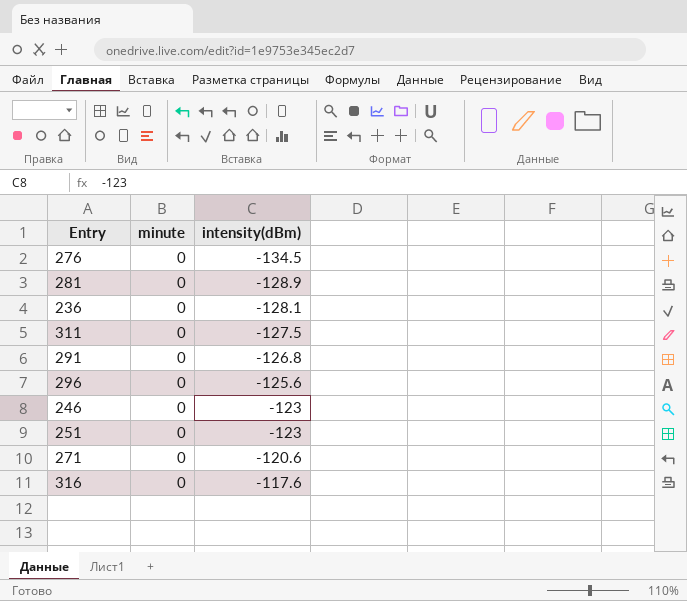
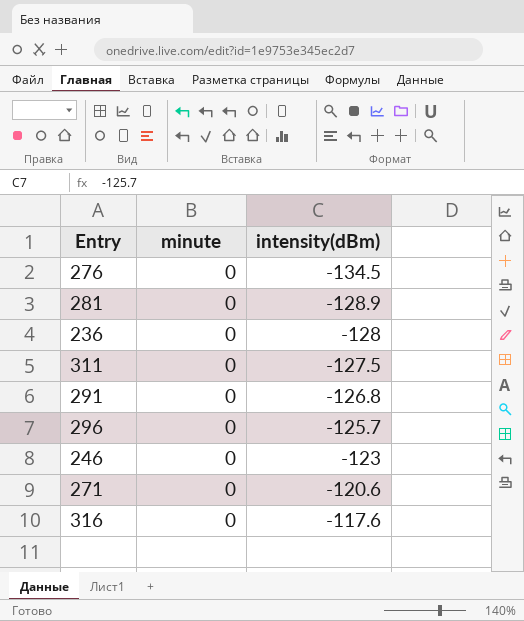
row 251: 0 | -123 -> none
236 | intensity(dBm): -128.1 -> -128
296 | intensity(dBm): -125.6 -> -125.7

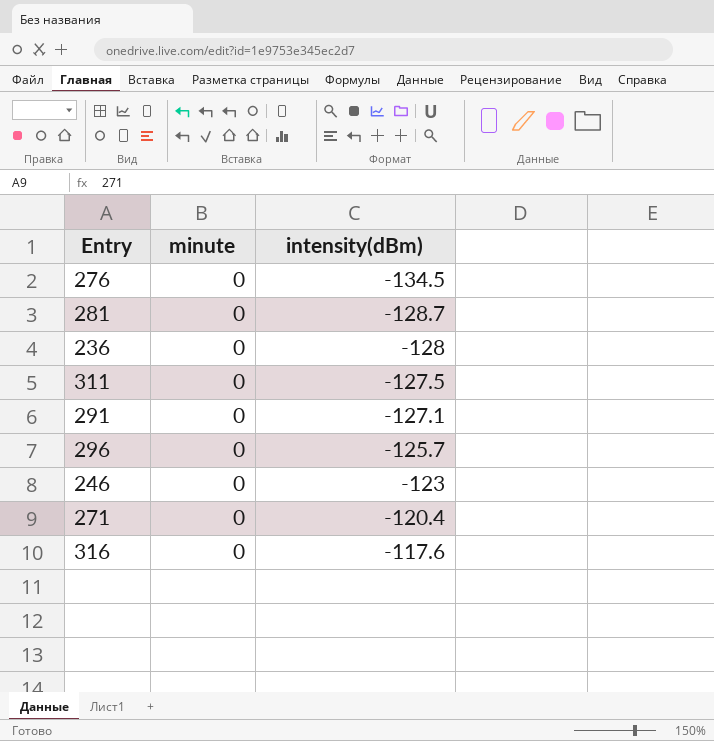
281 | intensity(dBm): -128.9 -> -128.7
291 | intensity(dBm): -126.8 -> -127.1
271 | intensity(dBm): -120.6 -> -120.4

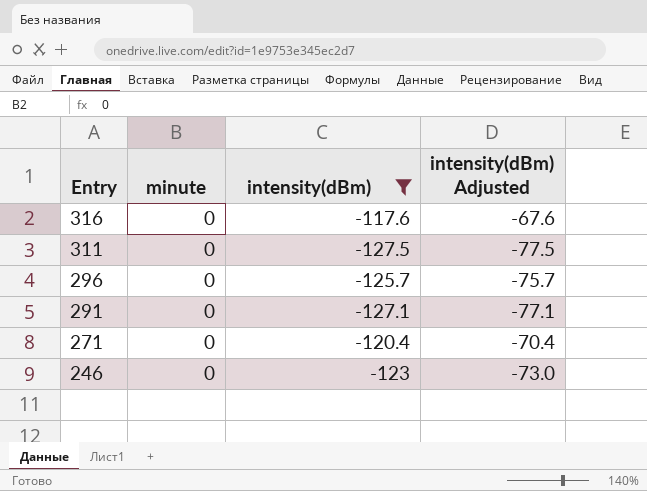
filter: none -> intensity(dBm) >= -127.5
row order: intensity(dBm) ascending -> Entry descending
column intensity(dBm) Adjusted | formula: none -> [intensity(dBm)] + 50

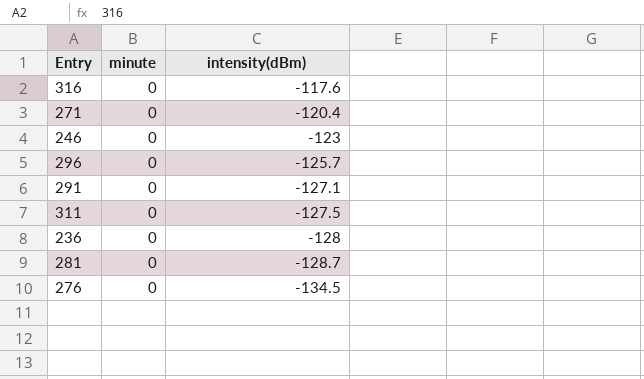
filter: intensity(dBm) >= -127.5 -> none
row order: Entry descending -> intensity(dBm) descending
column intensity(dBm) Adjusted | formula: [intensity(dBm)] + 50 -> none

